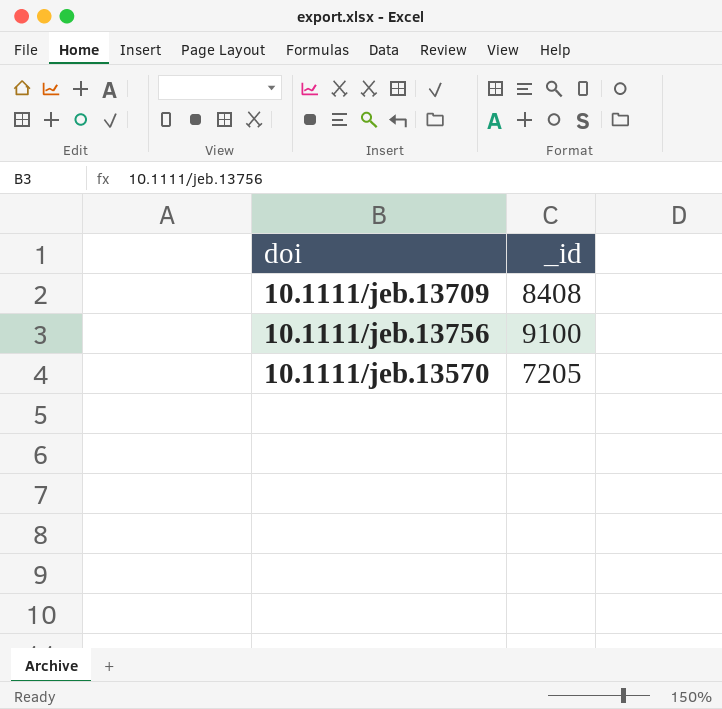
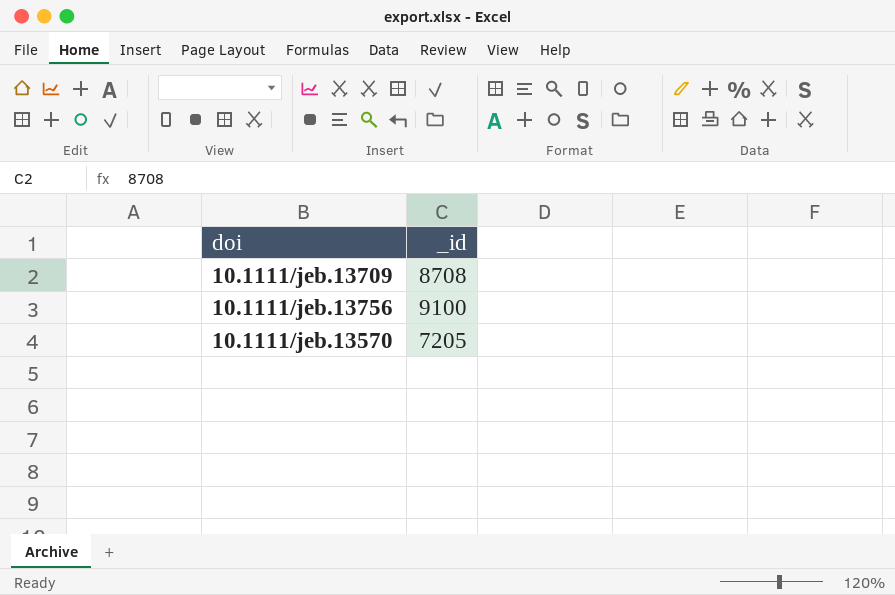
10.1111/jeb.13709 | _id: 8408 -> 8708

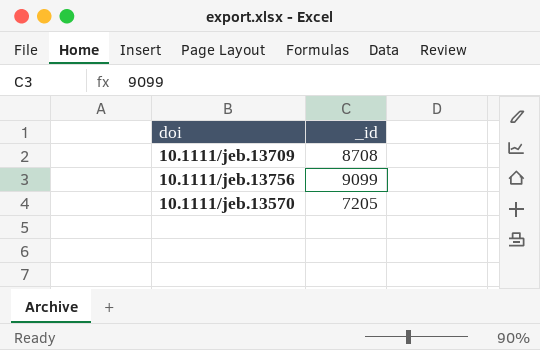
10.1111/jeb.13756 | _id: 9100 -> 9099

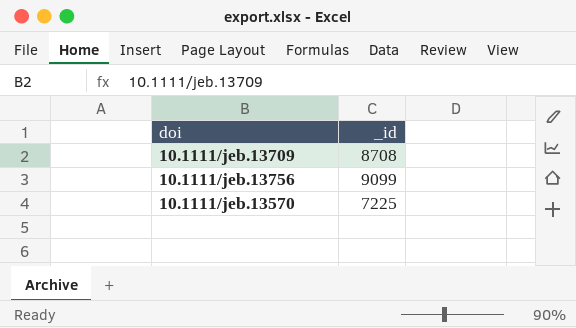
10.1111/jeb.13570 | _id: 7205 -> 7225

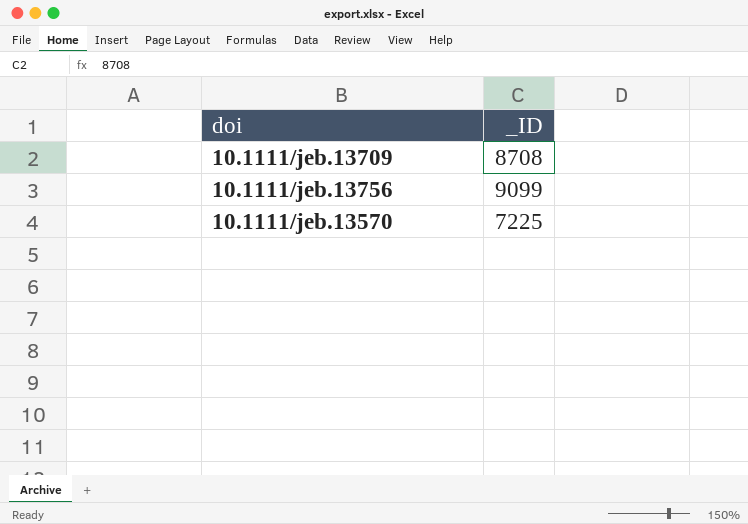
column name: _id -> _ID

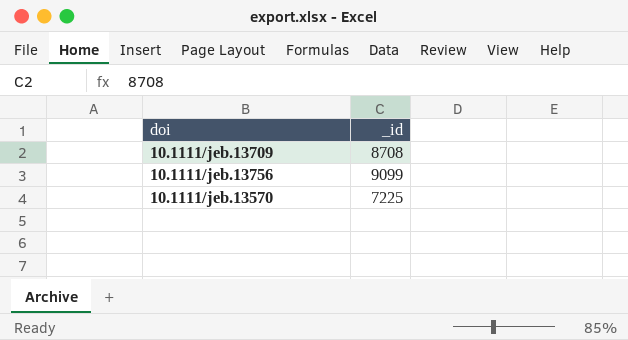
column name: _ID -> _id

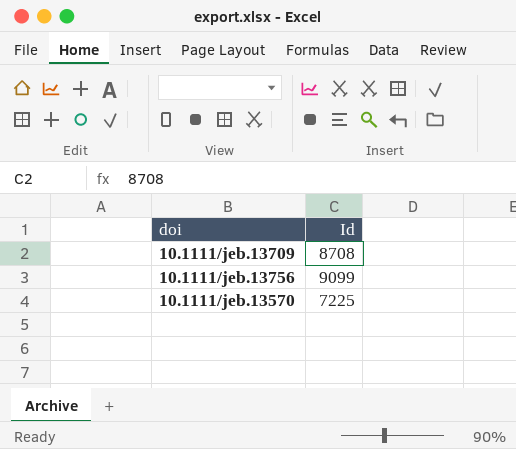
column name: _id -> Id

